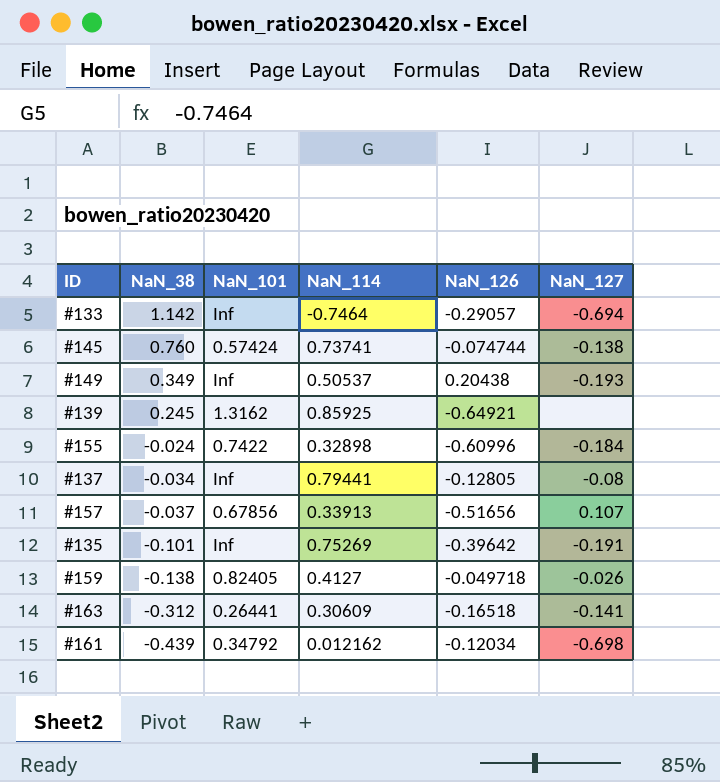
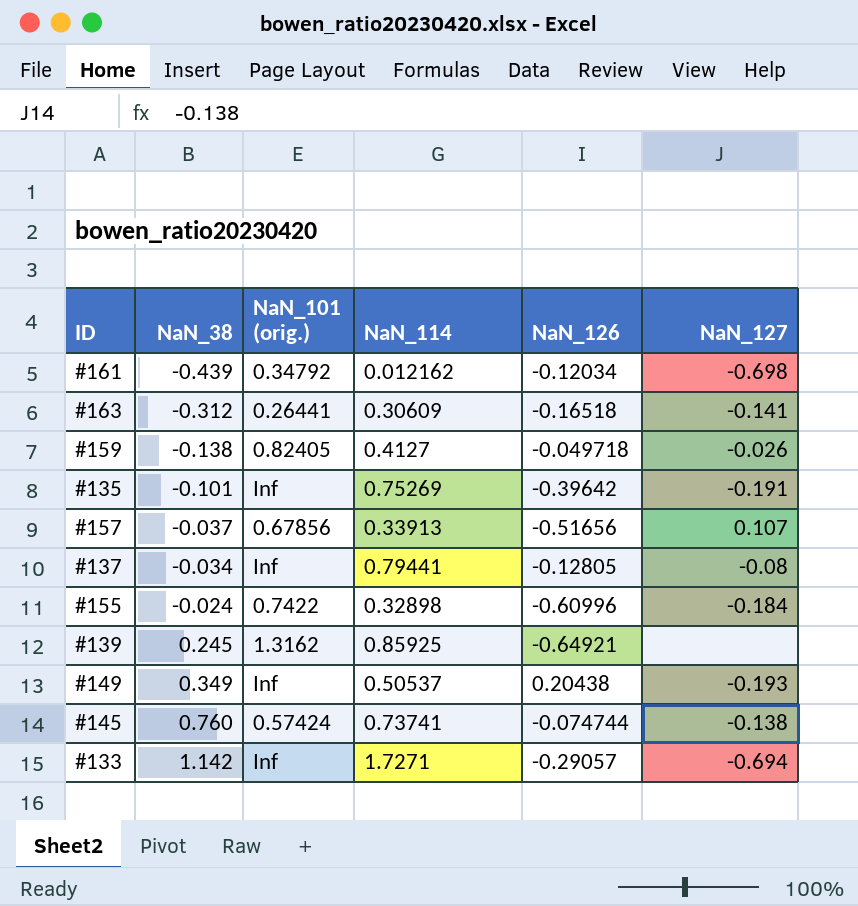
row order: NaN_38 descending -> NaN_38 ascending
column name: NaN_101 -> NaN_101 (orig.)
#133 | NaN_114: -0.7464 -> 1.7271

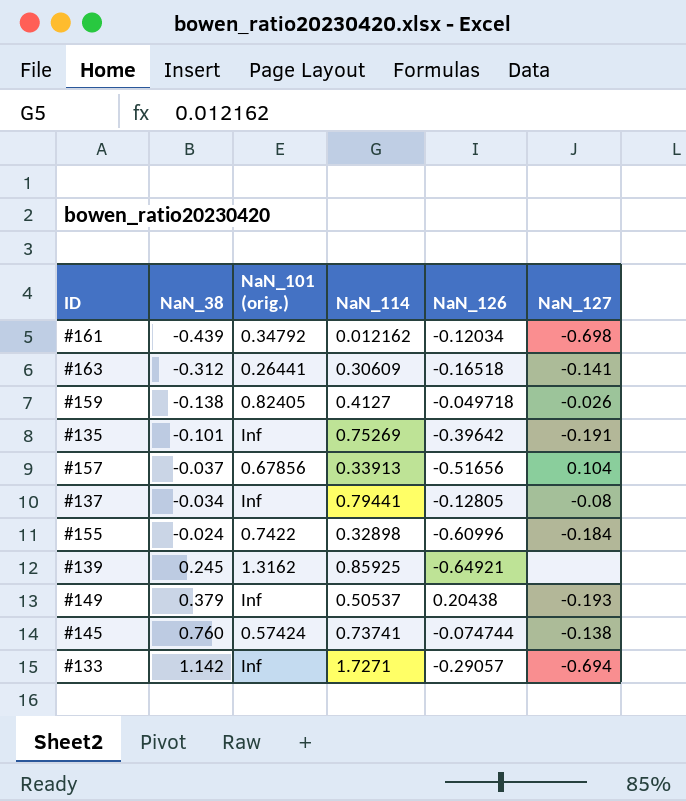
#157 | NaN_127: 0.107 -> 0.104
#149 | NaN_38: 0.349 -> 0.379

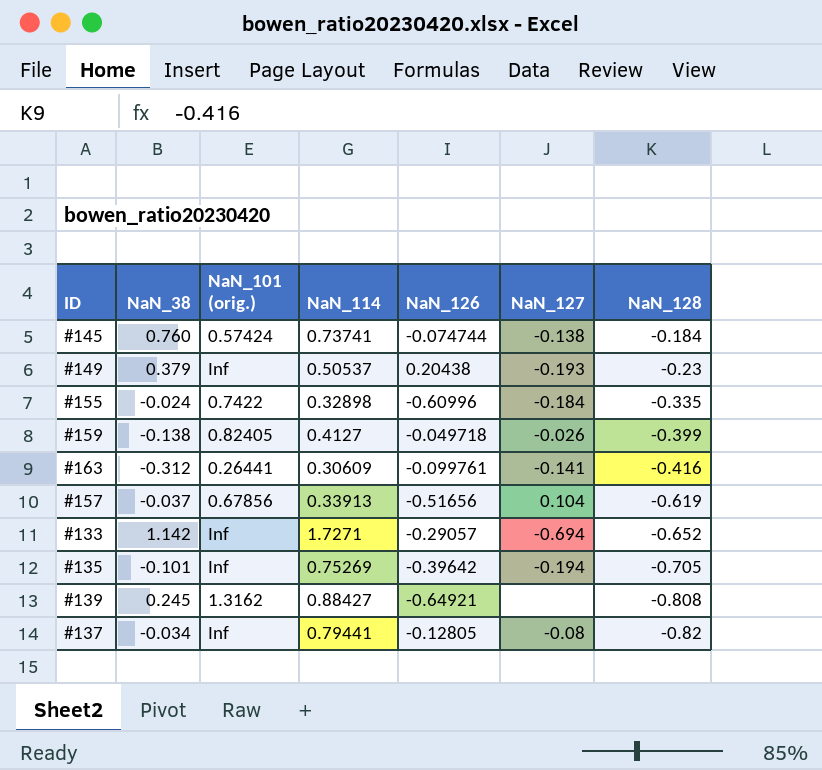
row order: NaN_38 ascending -> NaN_128 descending
column NaN_128 | position: none -> 7
row #161: -0.439 | 0.34792 | 0.012162 | -0.12034 | -0.698 -> none
#163 | NaN_126: -0.16518 -> -0.099761
#135 | NaN_127: -0.191 -> -0.194
#139 | NaN_114: 0.85925 -> 0.88427

